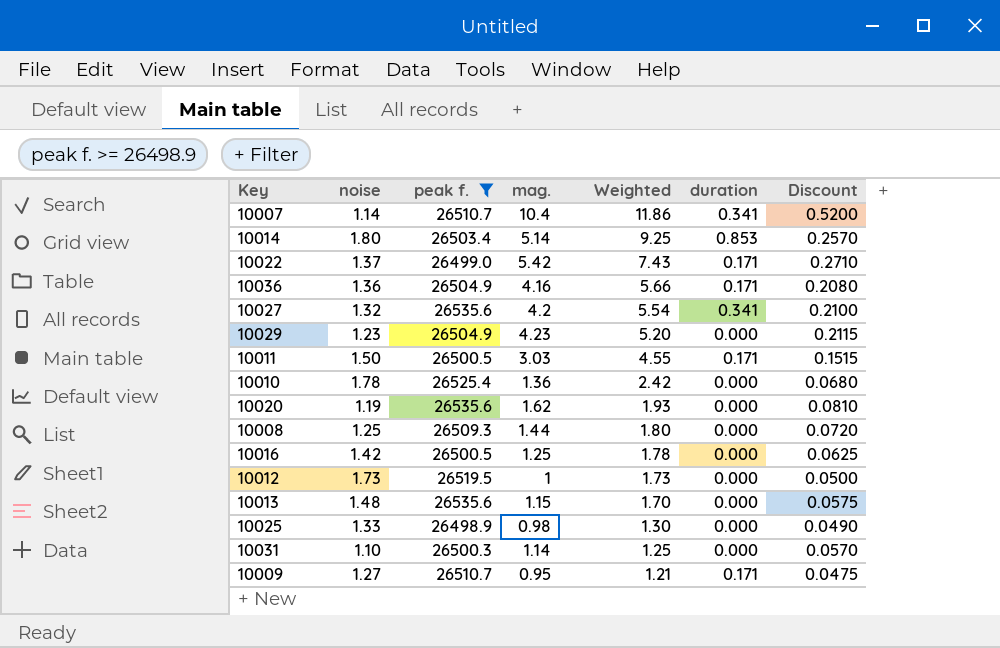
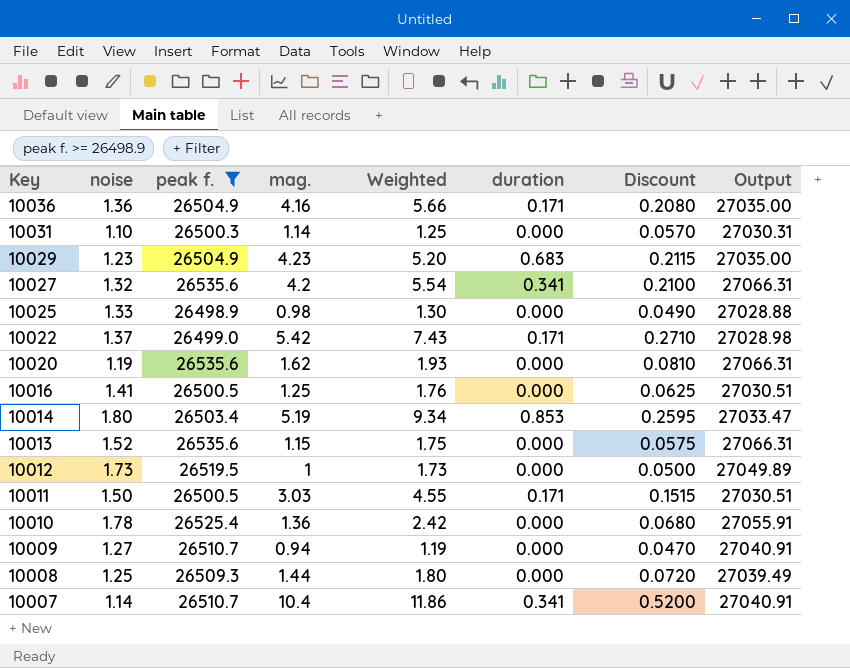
row order: Weighted descending -> Key descending
column Output | formula: none -> [peak f.] * 1.02
10029 | duration: 0.000 -> 0.683
10016 | noise: 1.42 -> 1.41
10016 | Weighted: 1.78 -> 1.76
10014 | mag.: 5.14 -> 5.19
10014 | Weighted: 9.25 -> 9.34
10014 | Discount: 0.2570 -> 0.2595
10013 | noise: 1.48 -> 1.52
10013 | Weighted: 1.70 -> 1.75
10009 | mag.: 0.95 -> 0.94
10009 | Weighted: 1.21 -> 1.19
10009 | duration: 0.171 -> 0.000
10009 | Discount: 0.0475 -> 0.0470

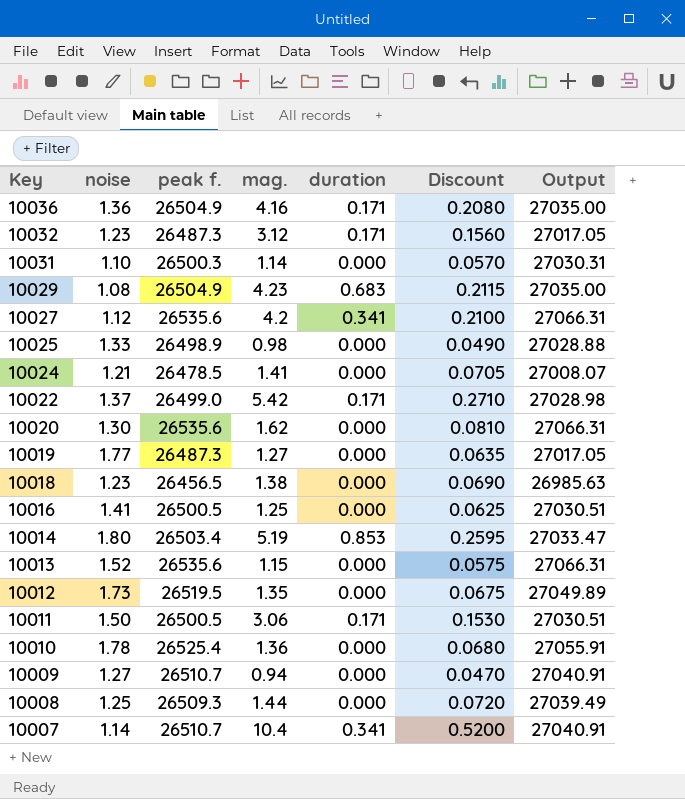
filter: peak f. >= 26498.9 -> none
column Weighted | formula: [noise] * [mag.] -> none
10029 | noise: 1.23 -> 1.08
10027 | noise: 1.32 -> 1.12
10020 | noise: 1.19 -> 1.30
10012 | mag.: 1 -> 1.35
10012 | Discount: 0.0500 -> 0.0675
10011 | mag.: 3.03 -> 3.06
10011 | Discount: 0.1515 -> 0.1530

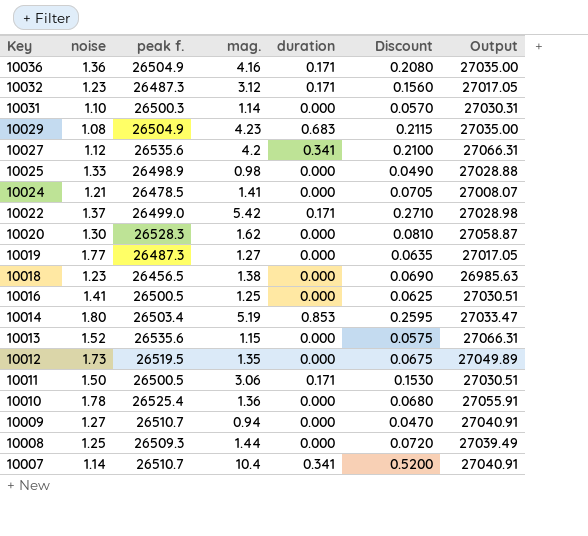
10020 | peak f.: 26535.6 -> 26528.3
10020 | Output: 27066.31 -> 27058.87

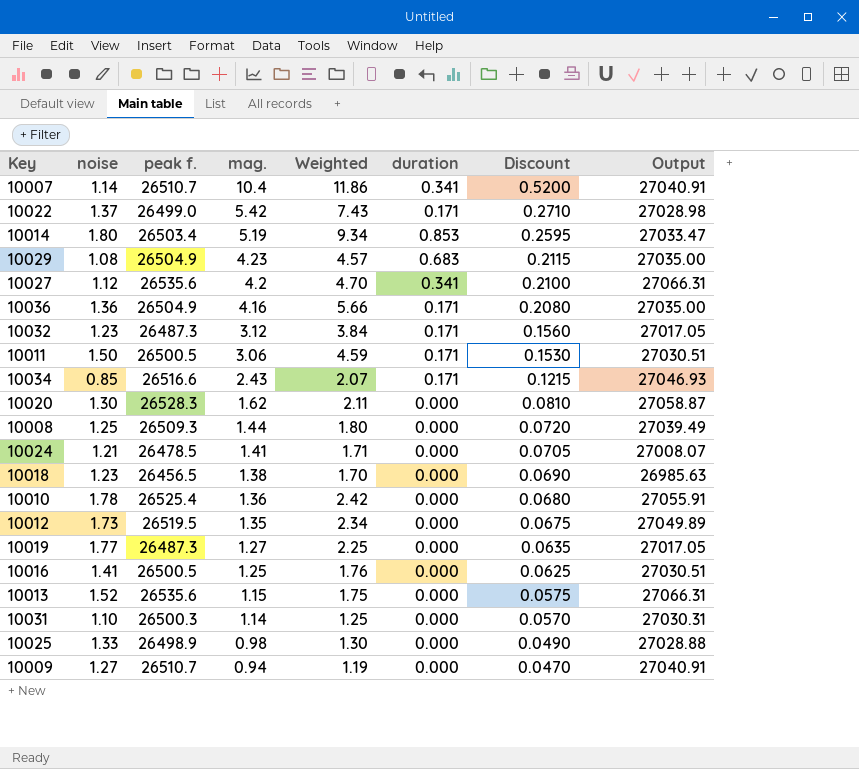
row order: Key descending -> mag. descending
column Weighted | formula: none -> [noise] * [mag.]
row 10034: none -> 0.85 | 26516.6 | 2.43 | 2.07 | 0.171 | 0.1215 | 27046.93

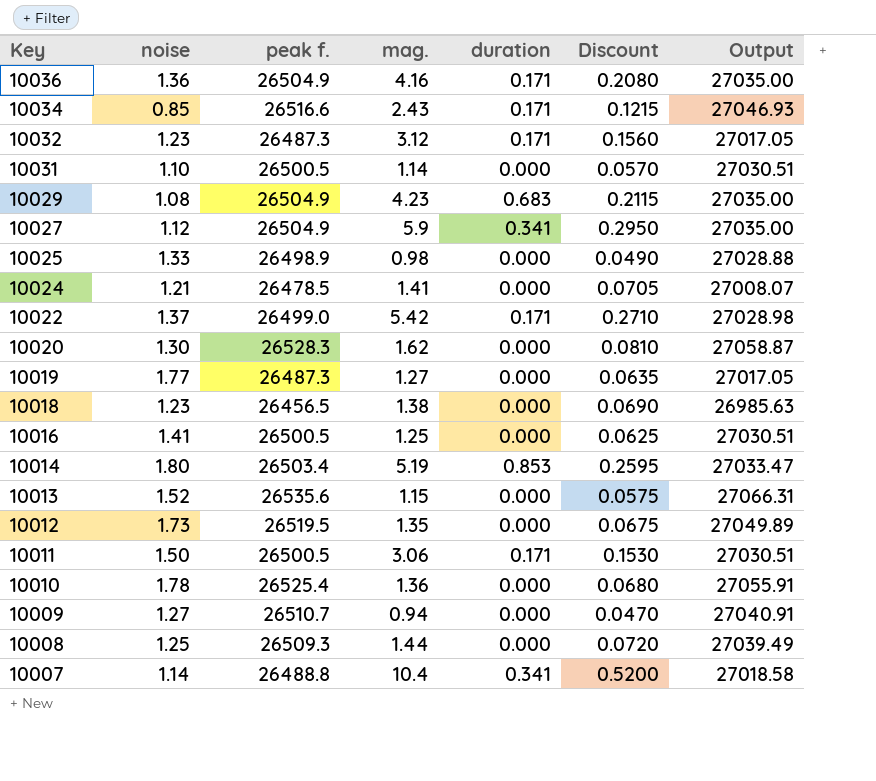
row order: mag. descending -> Key descending
column Weighted | formula: [noise] * [mag.] -> none
10031 | peak f.: 26500.3 -> 26500.5
10031 | Output: 27030.31 -> 27030.51
10027 | peak f.: 26535.6 -> 26504.9
10027 | mag.: 4.2 -> 5.9
10027 | Discount: 0.2100 -> 0.2950
10027 | Output: 27066.31 -> 27035.00
10007 | peak f.: 26510.7 -> 26488.8
10007 | Output: 27040.91 -> 27018.58

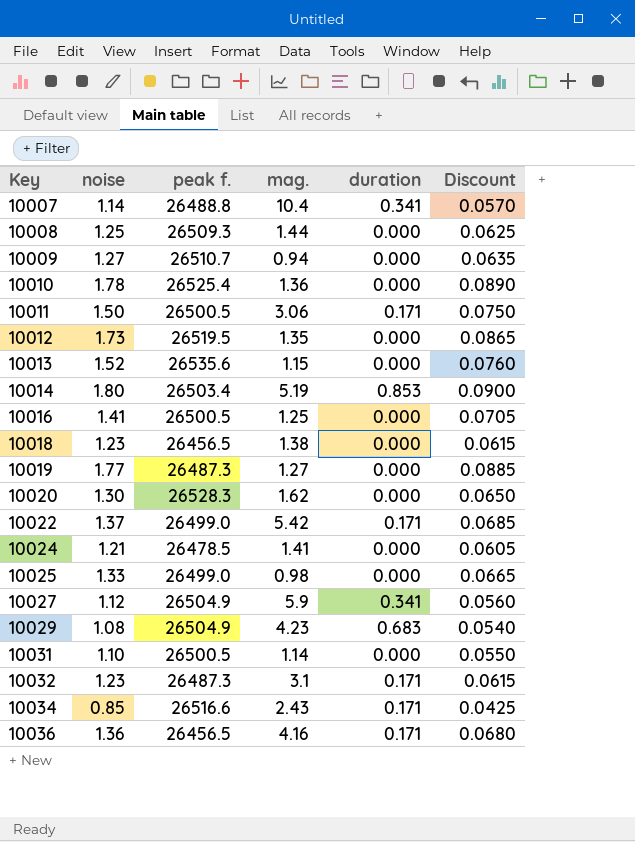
row order: Key descending -> Key ascending
column Output | formula: [peak f.] * 1.02 -> none
column Discount | formula: [mag.] * 0.05 -> [noise] * 0.05
10025 | peak f.: 26498.9 -> 26499.0
10032 | mag.: 3.12 -> 3.1
10036 | peak f.: 26504.9 -> 26456.5

